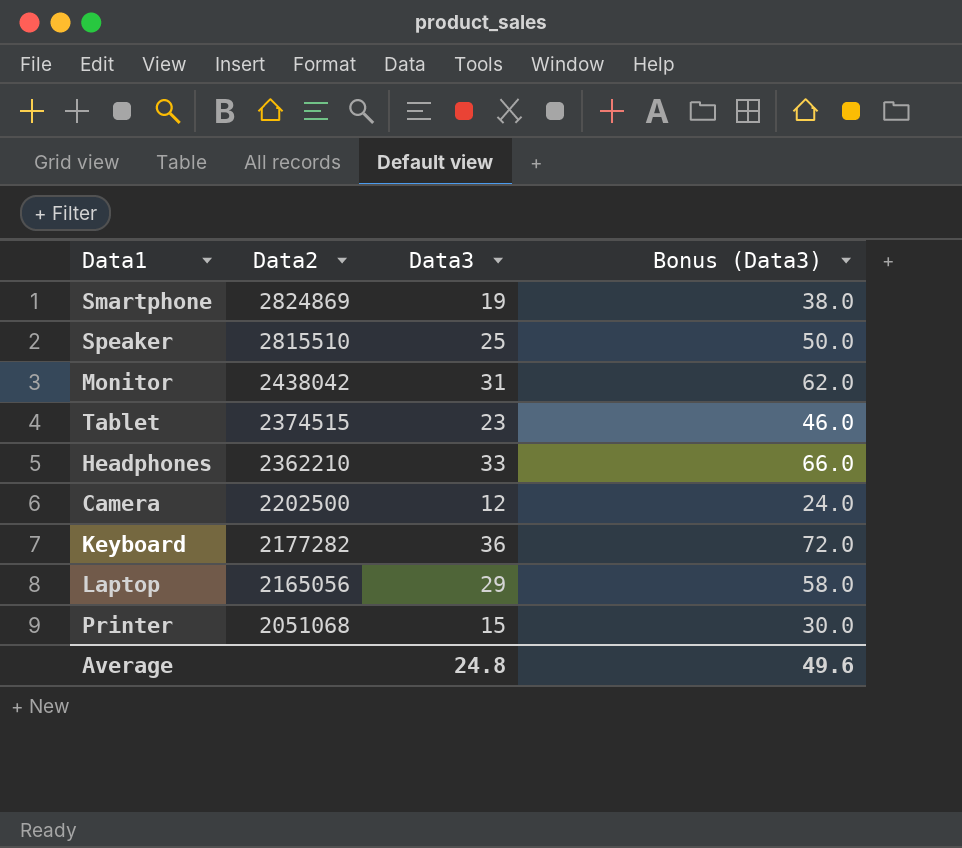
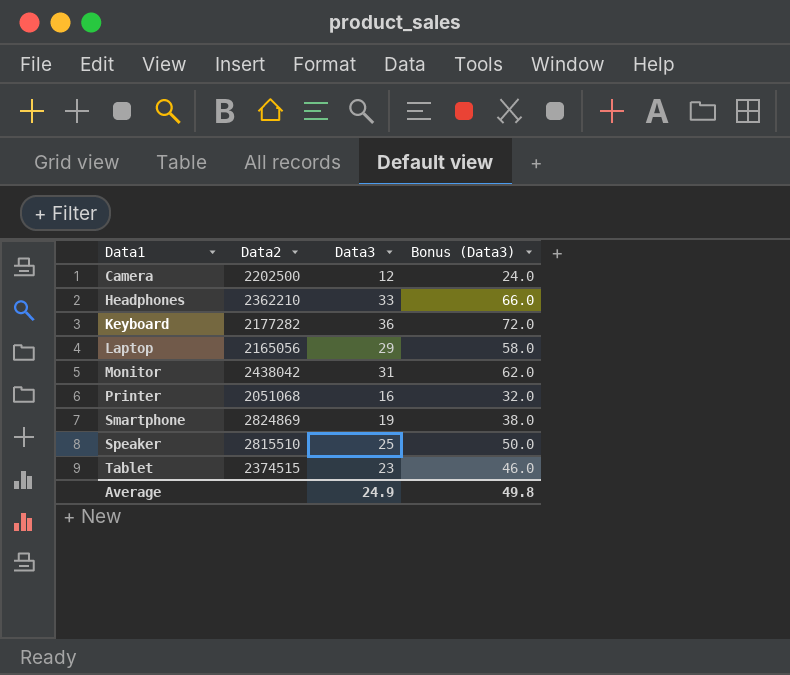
row order: Data2 descending -> Data1 ascending
Printer | Data3: 15 -> 16
Printer | Bonus (Data3): 30.0 -> 32.0
Average | Data3: 24.8 -> 24.9
Average | Bonus (Data3): 49.6 -> 49.8

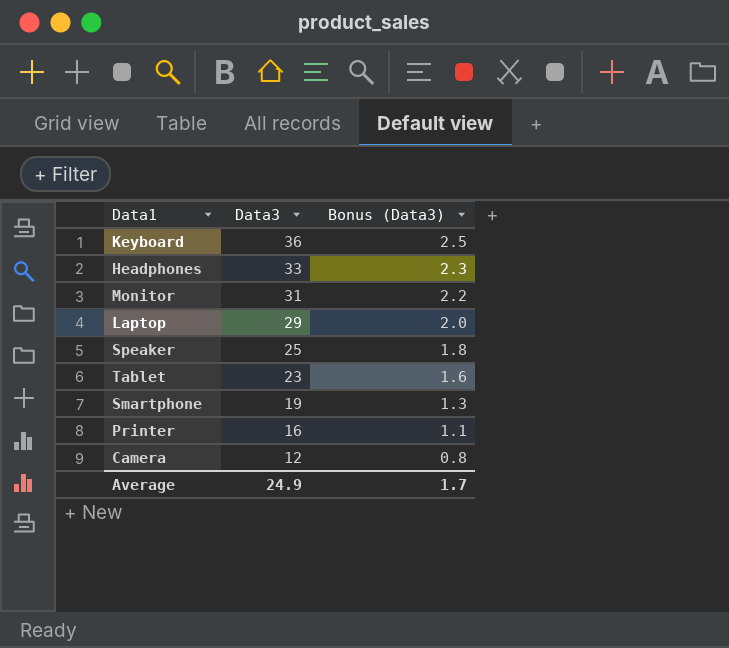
row order: Data1 ascending -> Data3 descending
column Data2 | position: 2 -> none
column Bonus (Data3) | formula: [Data3] * 2 -> [Data3] * 0.07
Average | Bonus (Data3): 49.8 -> 1.7

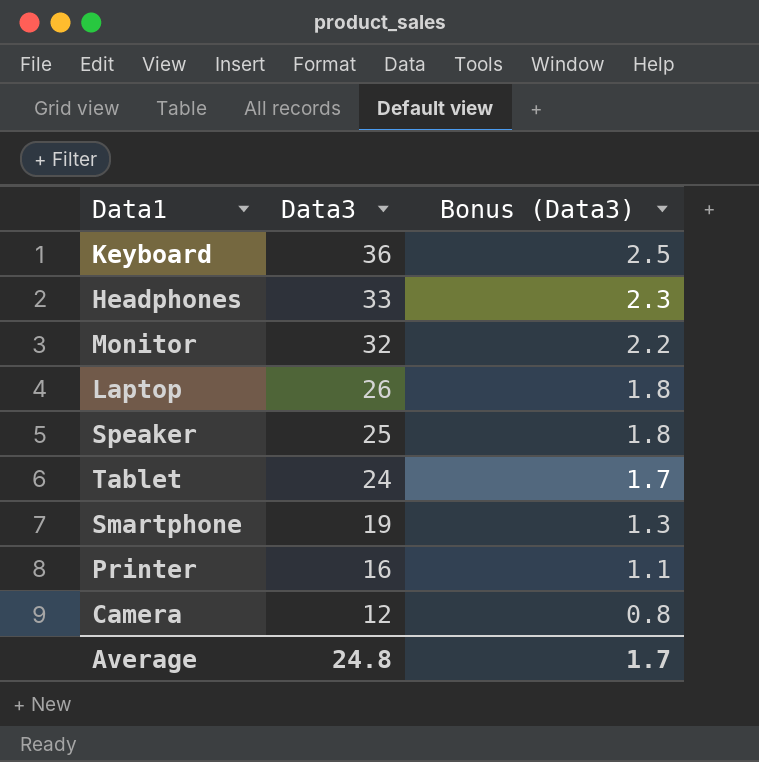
Monitor | Data3: 31 -> 32
Laptop | Data3: 29 -> 26
Laptop | Bonus (Data3): 2.0 -> 1.8
Tablet | Data3: 23 -> 24
Tablet | Bonus (Data3): 1.6 -> 1.7
Average | Data3: 24.9 -> 24.8

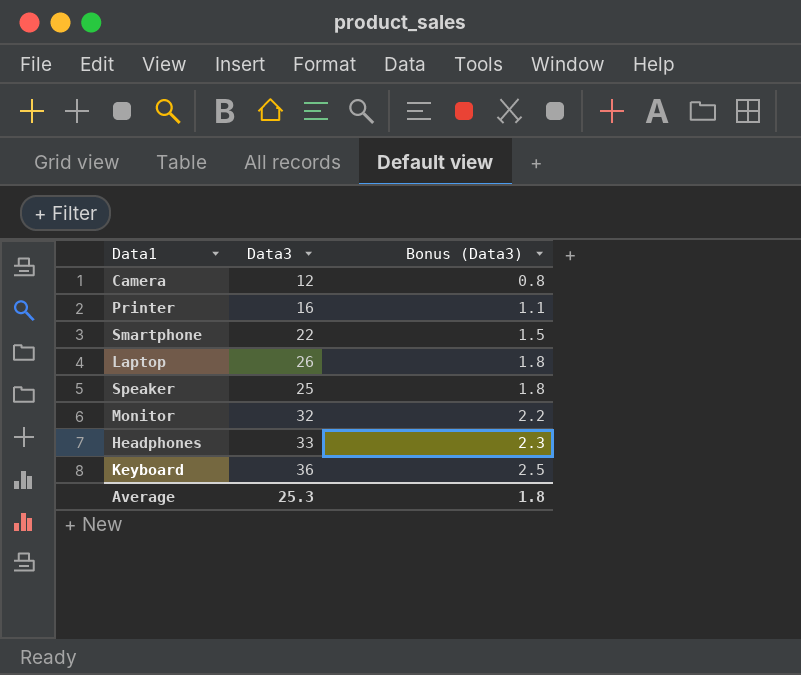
row order: Data3 descending -> Bonus (Data3) ascending
row Tablet: 24 | 1.7 -> none
Smartphone | Data3: 19 -> 22
Smartphone | Bonus (Data3): 1.3 -> 1.5
Average | Data3: 24.8 -> 25.3
Average | Bonus (Data3): 1.7 -> 1.8

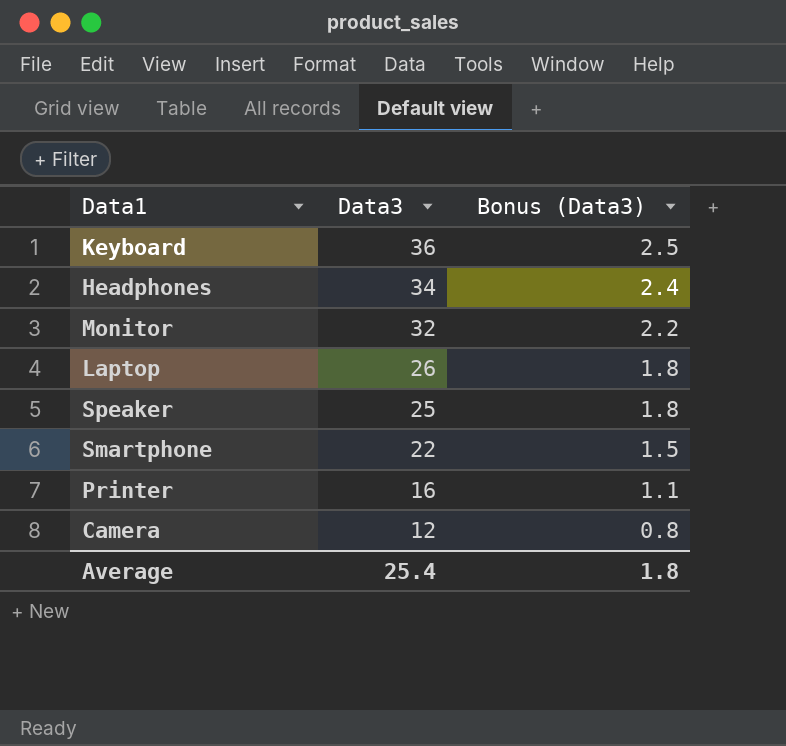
row order: Bonus (Data3) ascending -> Data3 descending
Headphones | Data3: 33 -> 34
Headphones | Bonus (Data3): 2.3 -> 2.4
Average | Data3: 25.3 -> 25.4

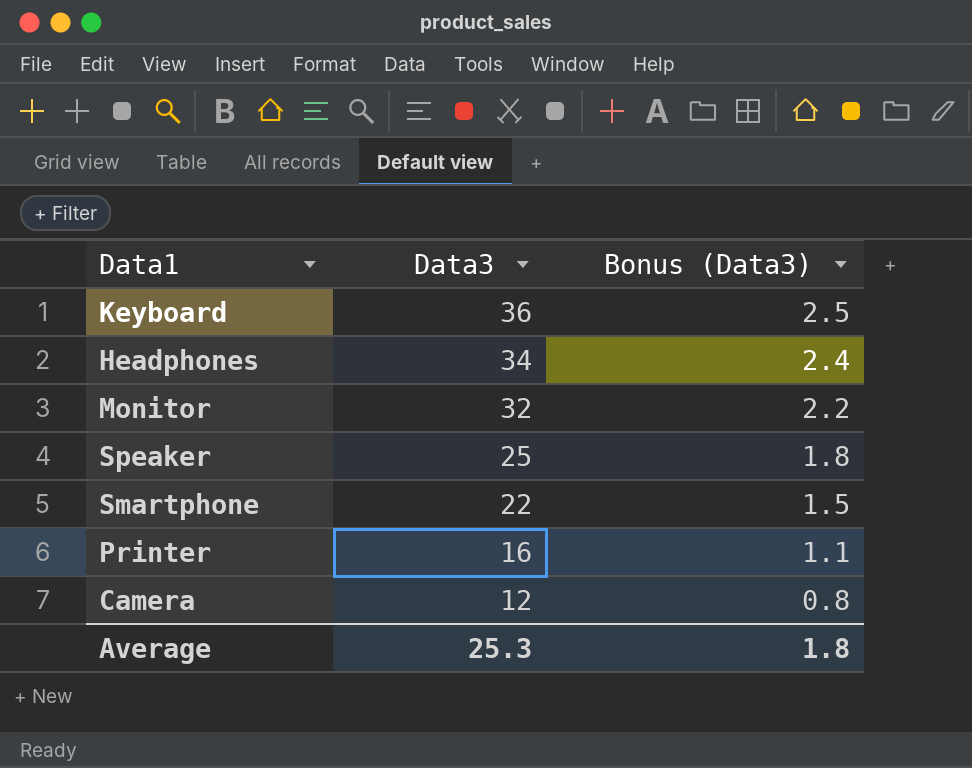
row Laptop: 26 | 1.8 -> none
Average | Data3: 25.4 -> 25.3

